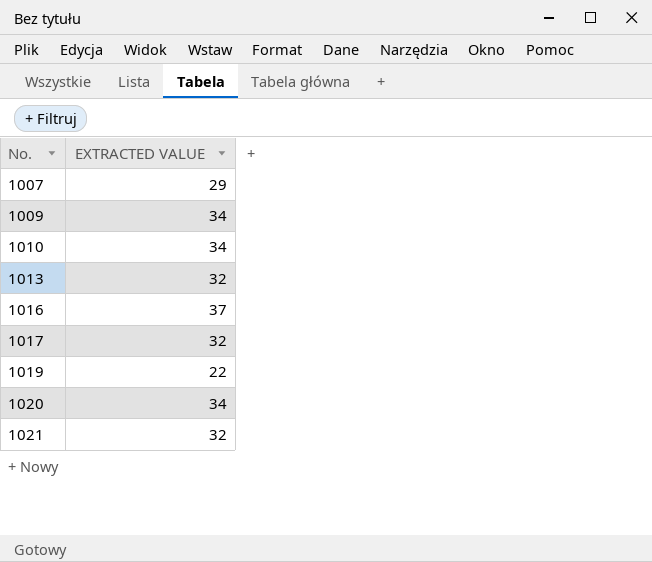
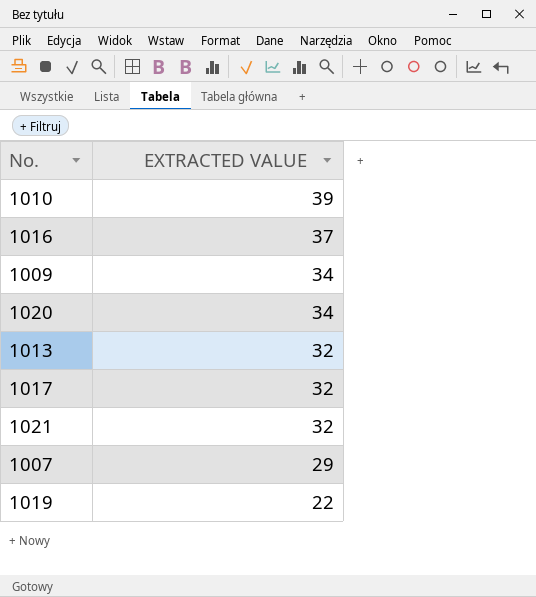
row order: No. ascending -> EXTRACTED VALUE descending
1010 | EXTRACTED VALUE: 34 -> 39

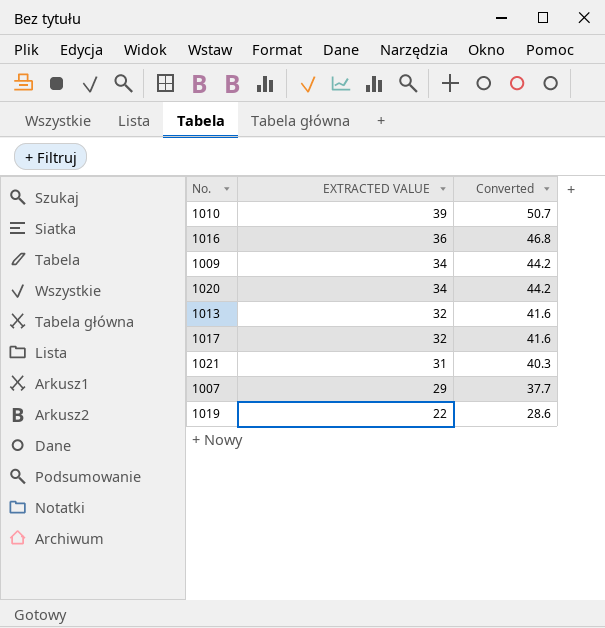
column Converted | formula: none -> [EXTRACTED VALUE] * 1.3
1016 | EXTRACTED VALUE: 37 -> 36
1021 | EXTRACTED VALUE: 32 -> 31

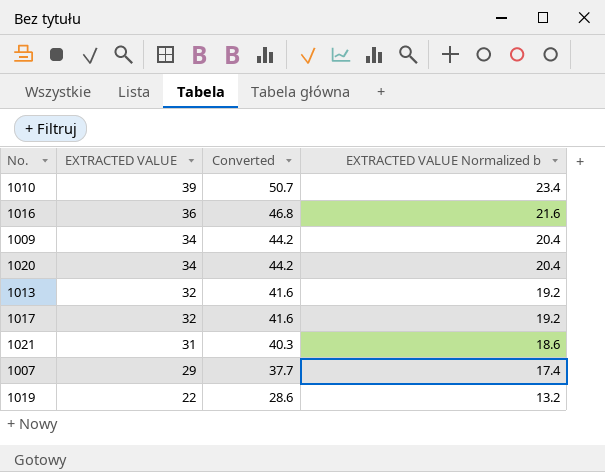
column EXTRACTED VALUE Normalized b | formula: none -> [EXTRACTED VALUE] * 0.6

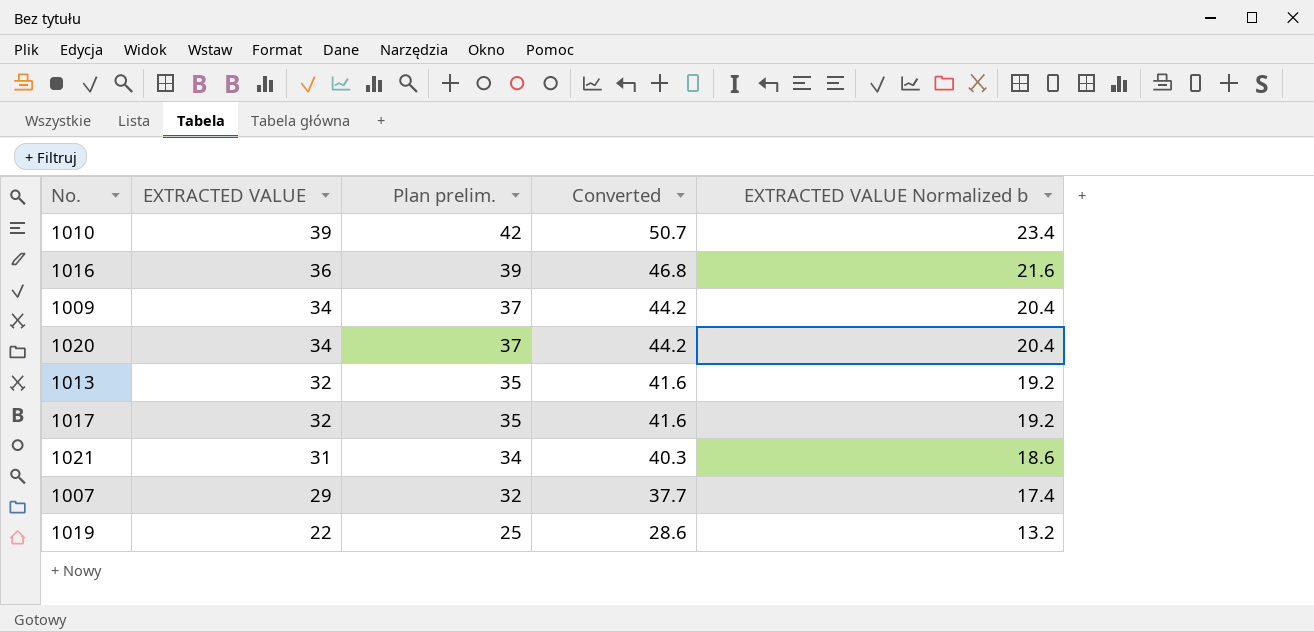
column Plan prelim. | formula: none -> [EXTRACTED VALUE] + 3

